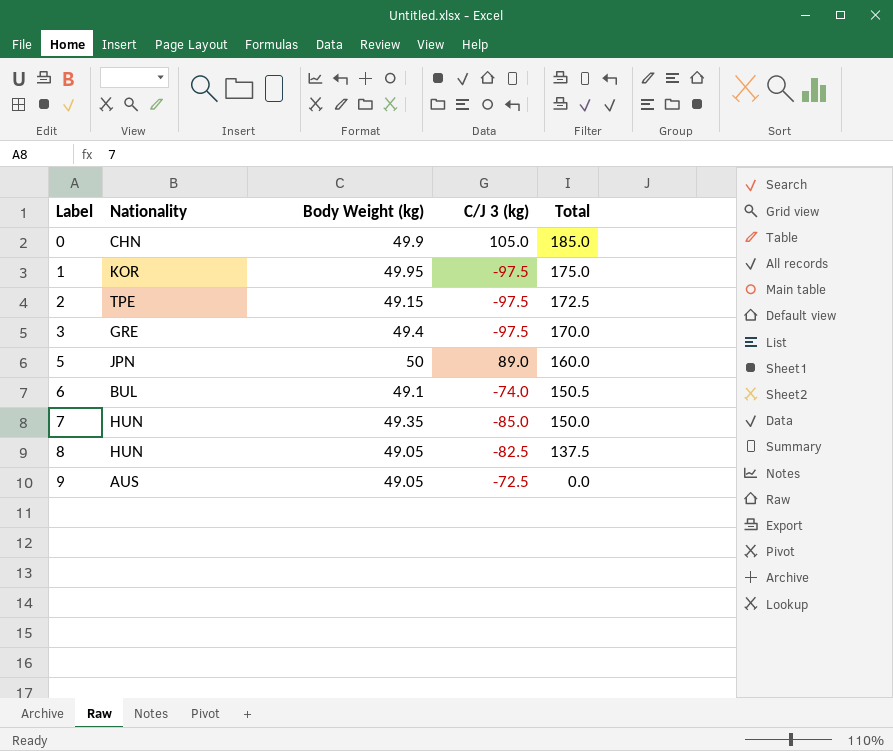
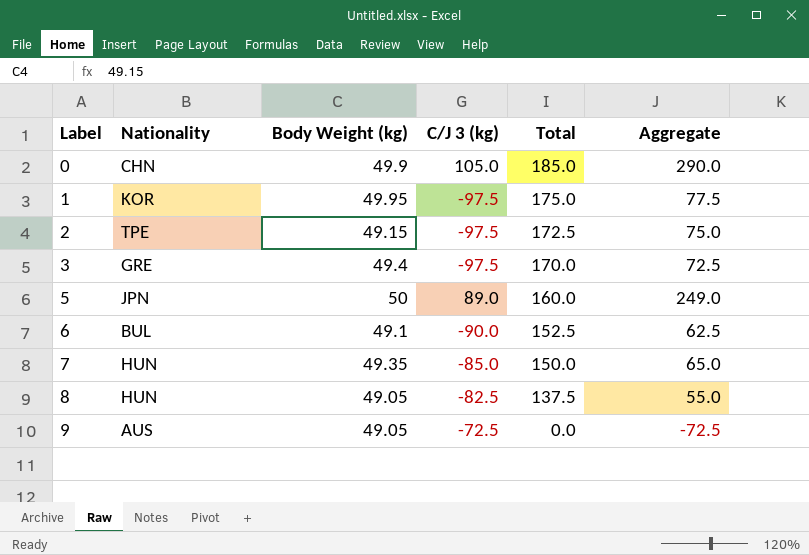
column Aggregate | formula: none -> [C/J 3 (kg)] + [Total]
6 | C/J 3 (kg): -74.0 -> -90.0
6 | Total: 150.5 -> 152.5

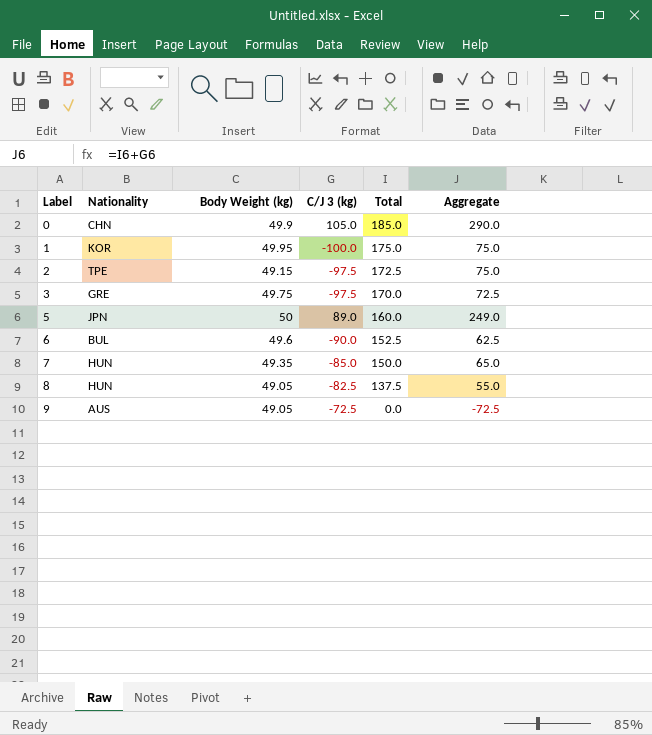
1 | C/J 3 (kg): -97.5 -> -100.0
1 | Aggregate: 77.5 -> 75.0
3 | Body Weight (kg): 49.4 -> 49.75
6 | Body Weight (kg): 49.1 -> 49.6

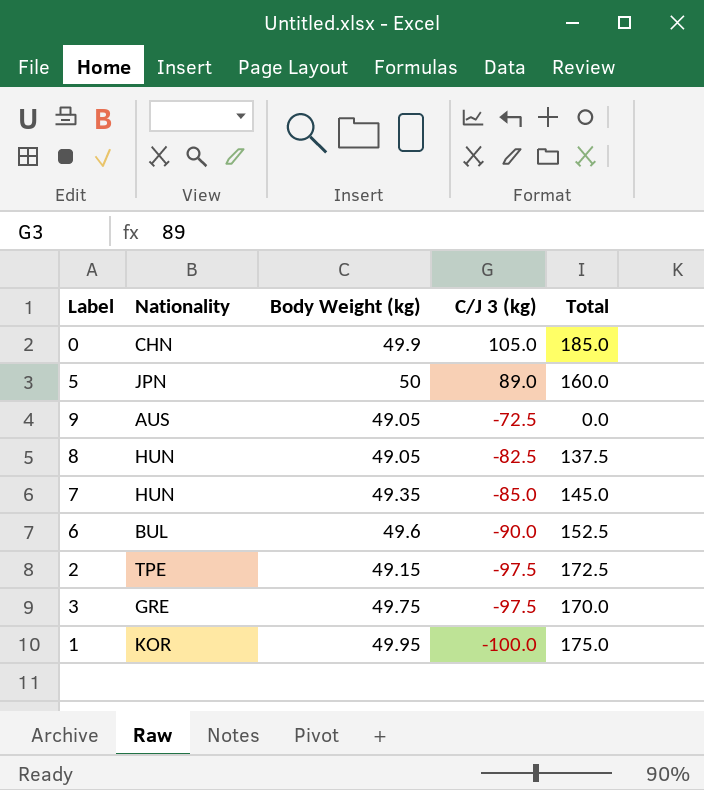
row order: Label ascending -> C/J 3 (kg) descending
column Aggregate | formula: [C/J 3 (kg)] + [Total] -> none
7 | Total: 150.0 -> 145.0

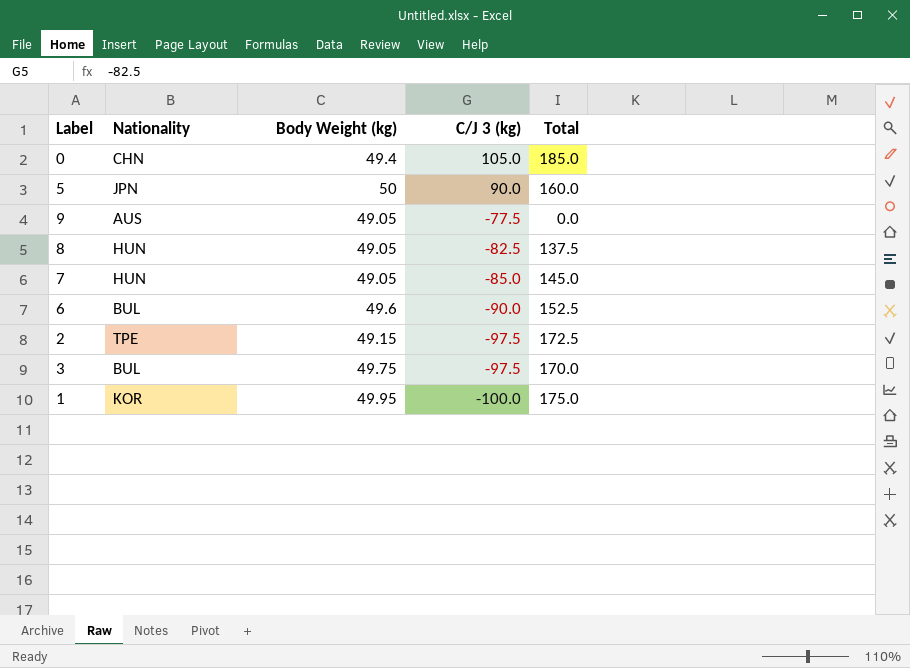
0 | Body Weight (kg): 49.9 -> 49.4
5 | C/J 3 (kg): 89.0 -> 90.0
9 | C/J 3 (kg): -72.5 -> -77.5
7 | Body Weight (kg): 49.35 -> 49.05
3 | Nationality: GRE -> BUL

